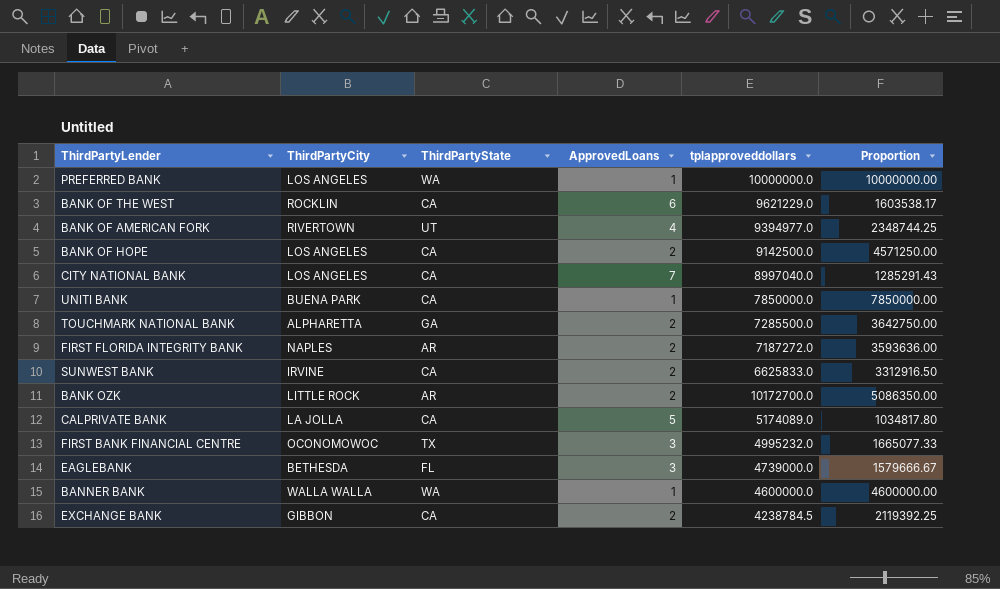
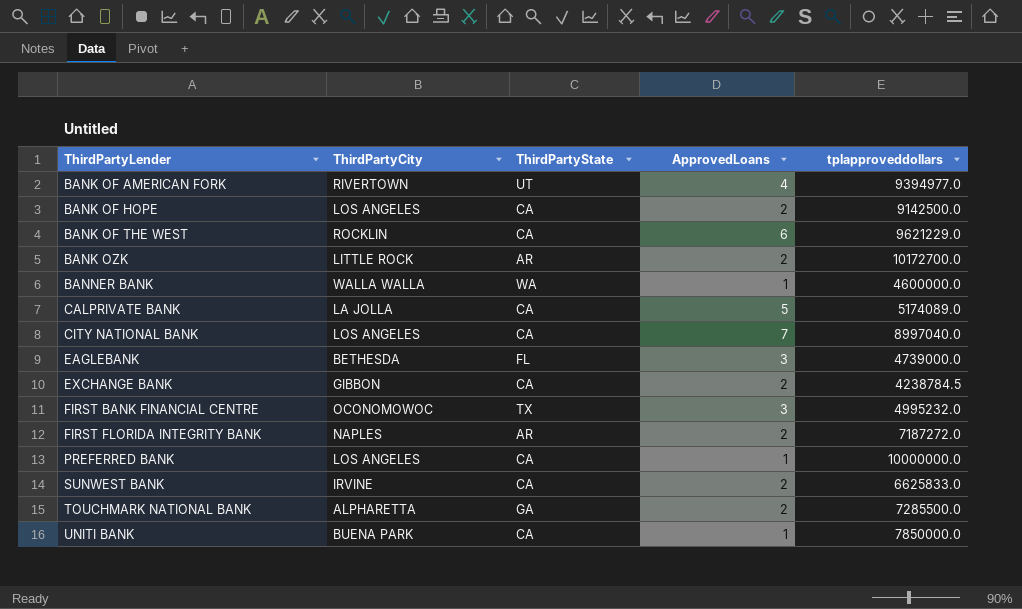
row order: none -> ThirdPartyLender ascending
column Proportion | formula: [tplapproveddollars] / [ApprovedLoans] -> none
PREFERRED BANK | ThirdPartyState: WA -> CA

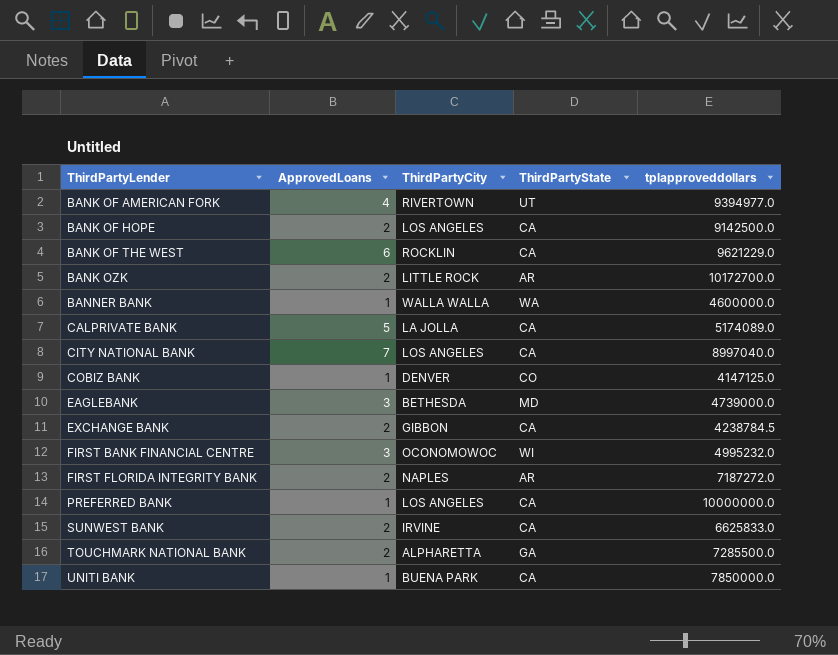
column ApprovedLoans | position: 4 -> 2
row COBIZ BANK: none -> 1 | DENVER | CO | 4147125.0
EAGLEBANK | ThirdPartyState: FL -> MD
FIRST BANK FINANCIAL CENTRE | ThirdPartyState: TX -> WI

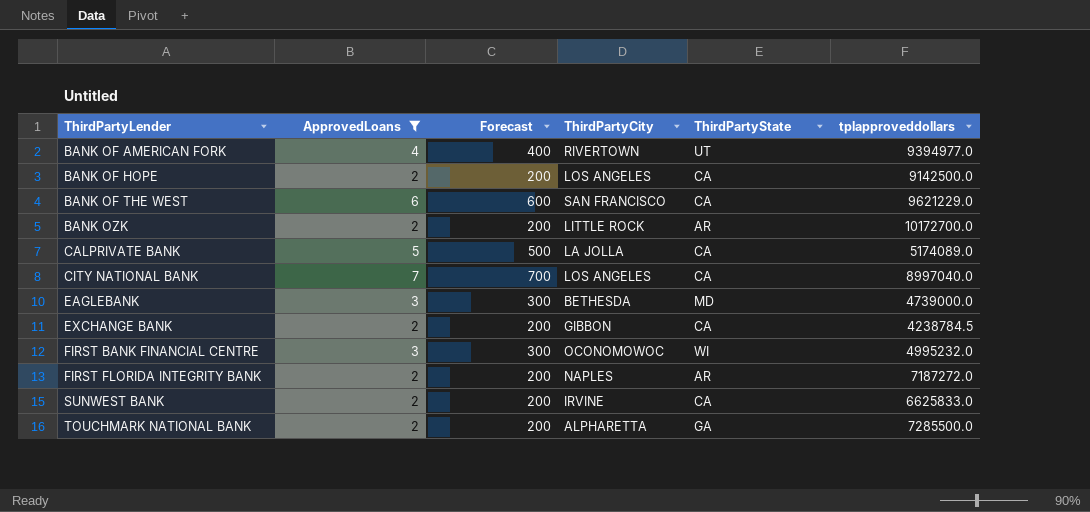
filter: none -> ApprovedLoans != 1
column Forecast | formula: none -> [ApprovedLoans] * 100
BANK OF THE WEST | ThirdPartyCity: ROCKLIN -> SAN FRANCISCO

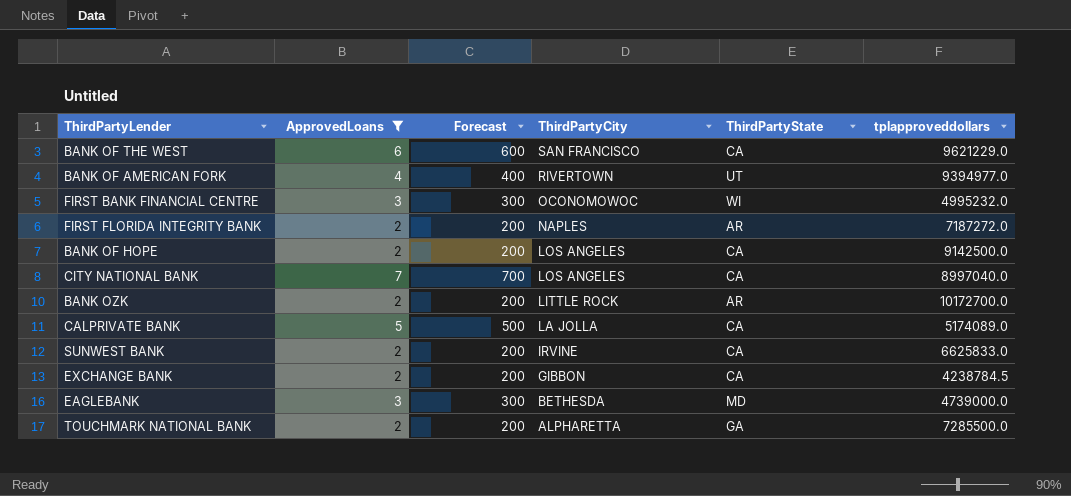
row order: ThirdPartyLender ascending -> ThirdPartyCity descending

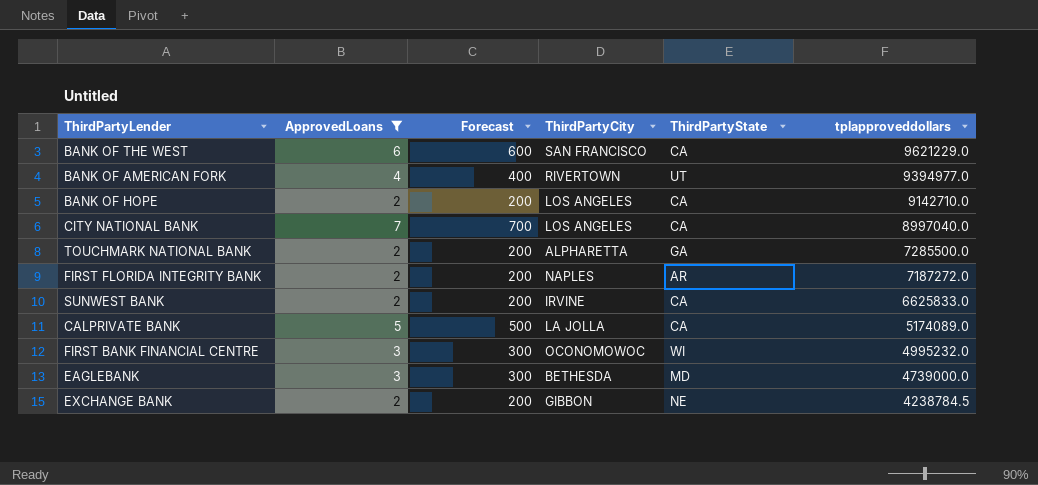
row order: ThirdPartyCity descending -> tplapproveddollars descending
row BANK OZK: 2 | 200 | LITTLE ROCK | AR | 10172700.0 -> none
BANK OF HOPE | tplapproveddollars: 9142500.0 -> 9142710.0
EXCHANGE BANK | ThirdPartyState: CA -> NE

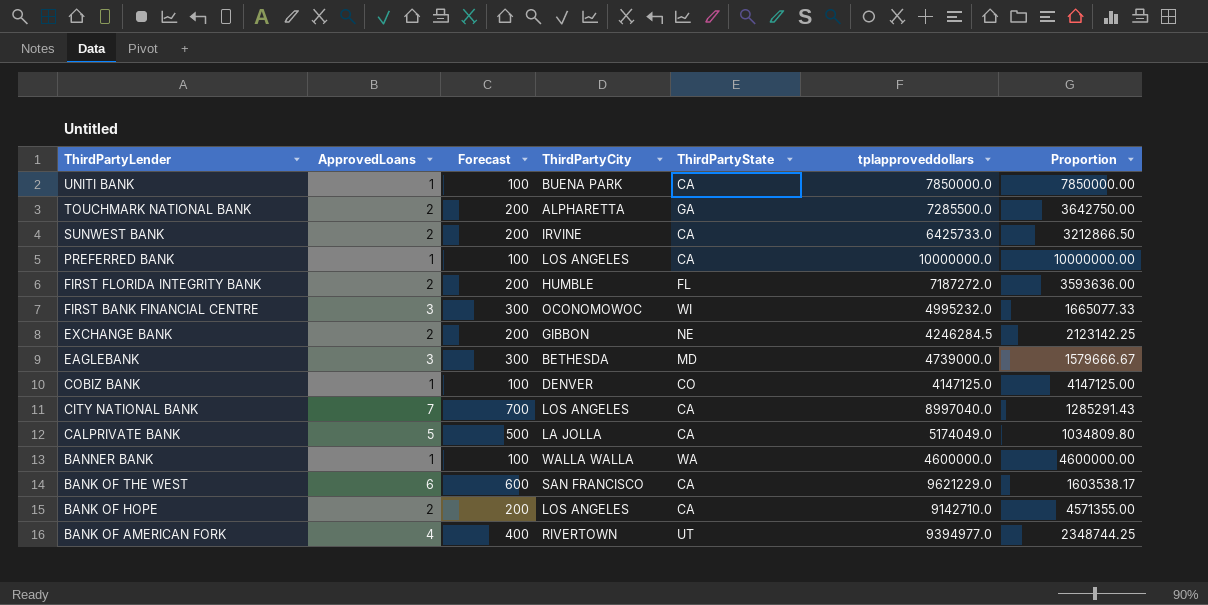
filter: ApprovedLoans != 1 -> none
row order: tplapproveddollars descending -> ThirdPartyLender descending
column Proportion | formula: none -> [tplapproveddollars] / [ApprovedLoans]
SUNWEST BANK | tplapproveddollars: 6625833.0 -> 6425733.0
FIRST FLORIDA INTEGRITY BANK | ThirdPartyCity: NAPLES -> HUMBLE
FIRST FLORIDA INTEGRITY BANK | ThirdPartyState: AR -> FL
EXCHANGE BANK | tplapproveddollars: 4238784.5 -> 4246284.5
CALPRIVATE BANK | tplapproveddollars: 5174089.0 -> 5174049.0

